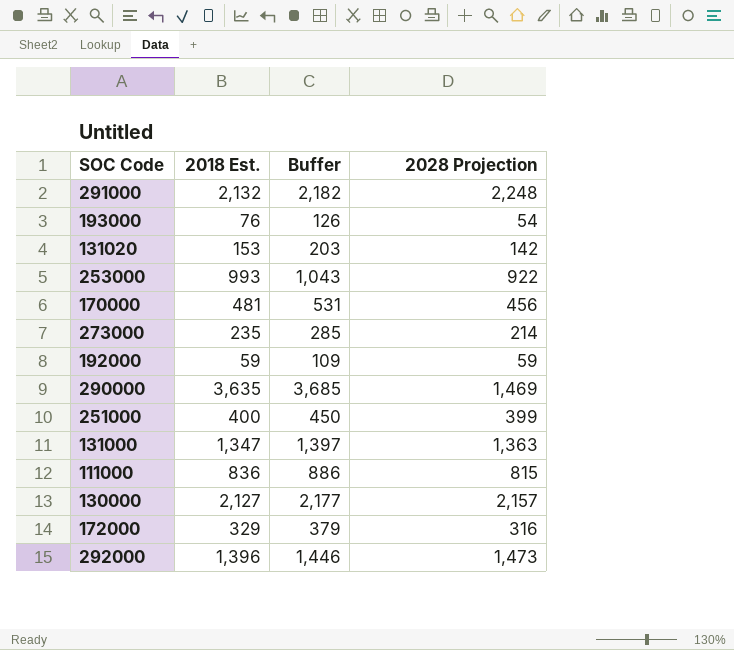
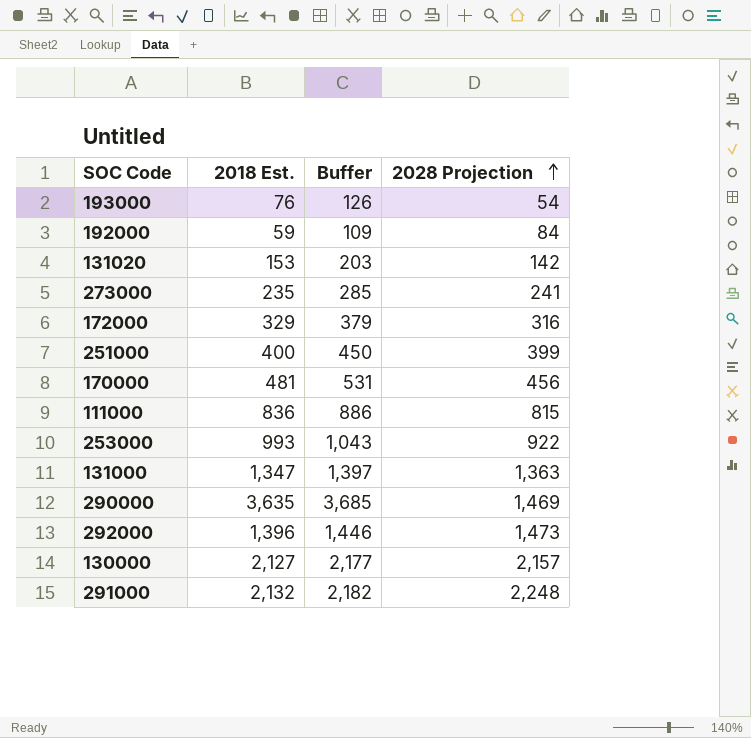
row order: none -> 2028 Projection ascending
192000 | 2028 Projection: 59 -> 84
273000 | 2028 Projection: 214 -> 241

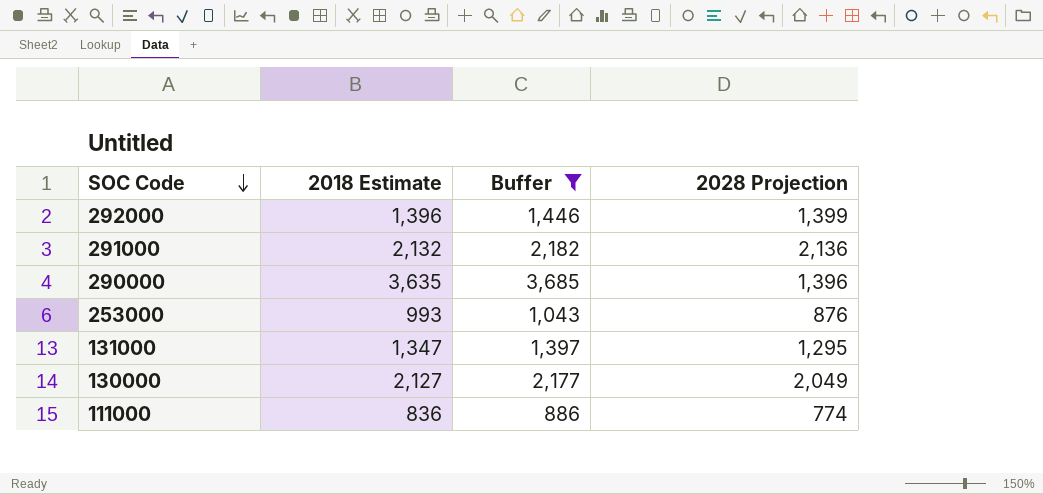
filter: none -> Buffer >= 886
row order: 2028 Projection ascending -> SOC Code descending
column name: 2018 Est. -> 2018 Estimate
292000 | 2028 Projection: 1,473 -> 1,399
291000 | 2028 Projection: 2,248 -> 2,136
290000 | 2028 Projection: 1,469 -> 1,396
253000 | 2028 Projection: 922 -> 876
131000 | 2028 Projection: 1,363 -> 1,295
130000 | 2028 Projection: 2,157 -> 2,049
111000 | 2028 Projection: 815 -> 774

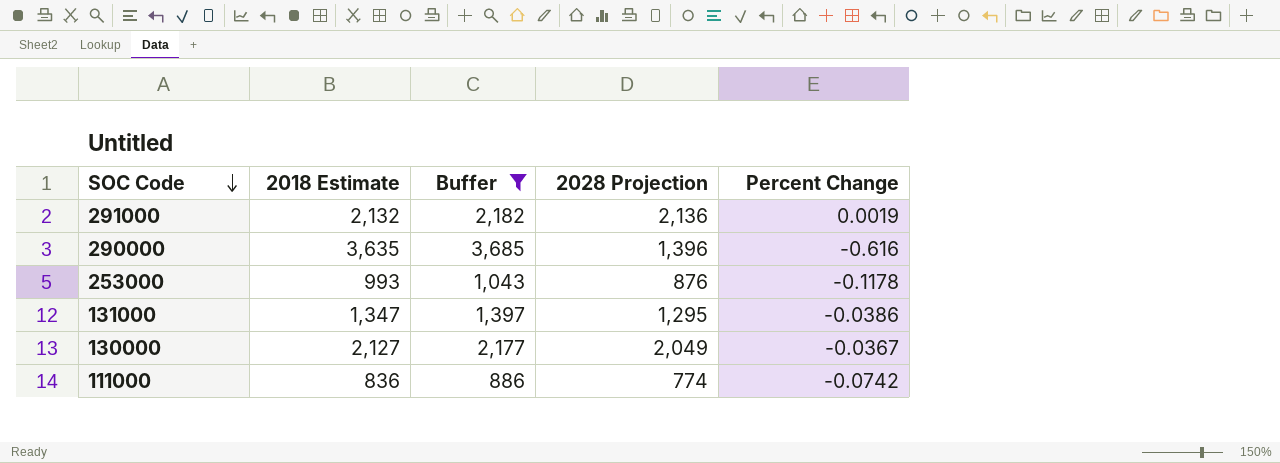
column Percent Change | formula: none -> ([2028 Projection] - [2018 Estimate]) / [2018 Estimate]
row 292000: 1,396 | 1,446 | 1,399 -> none

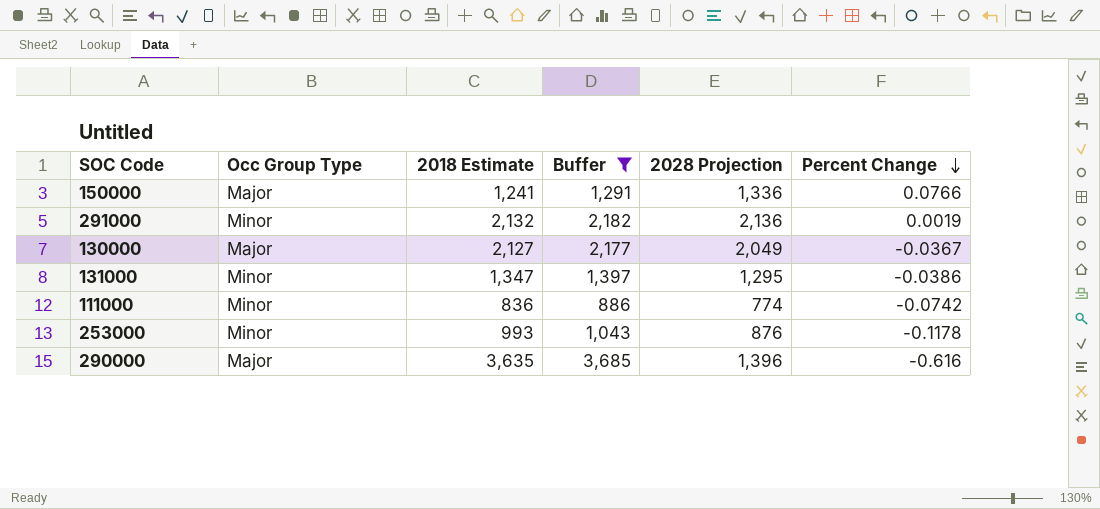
row order: SOC Code descending -> Percent Change descending
column Occ Group Type | position: none -> 2
row 150000: none -> Major | 1,241 | 1,291 | 1,336 | 0.0766

